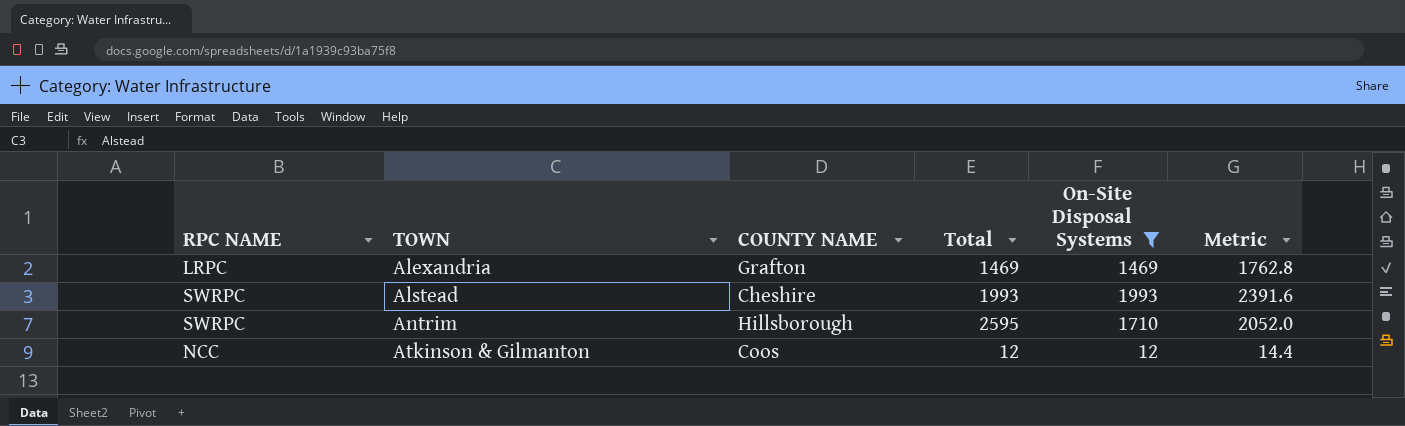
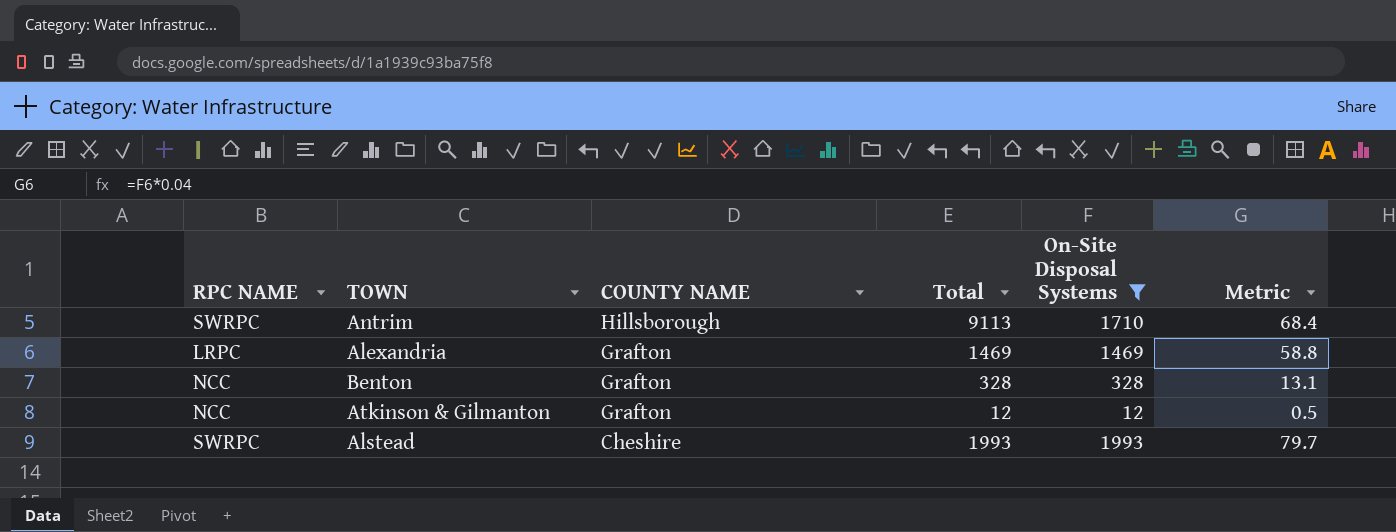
row order: TOWN ascending -> COUNTY NAME descending
column Metric | formula: [On-Site Disposal Systems] * 1.2 -> [On-Site Disposal Systems] * 0.04
Antrim | Total: 2595 -> 9113
row Benton: none -> NCC | Grafton | 328 | 328 | 13.1
Atkinson & Gilmanton | COUNTY NAME: Coos -> Grafton

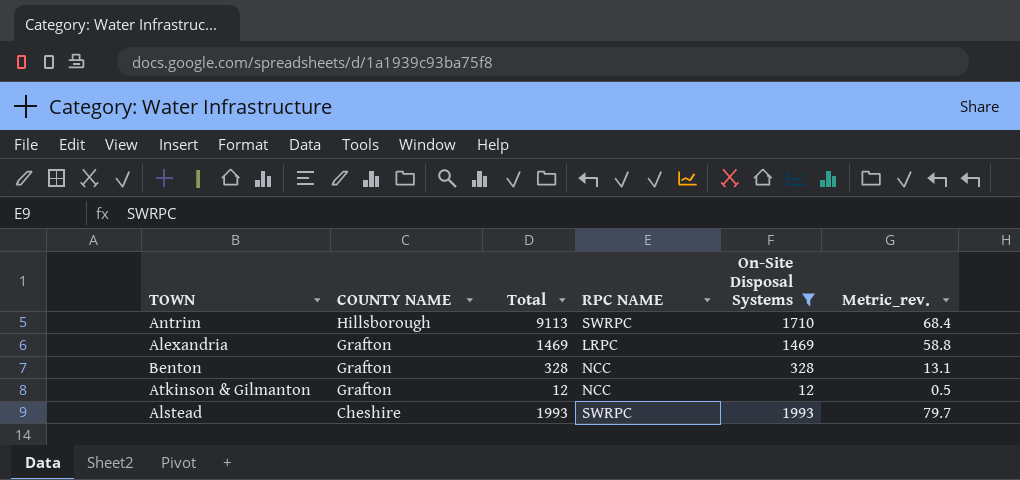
column RPC NAME | position: 1 -> 4
column name: Metric -> Metric_rev.

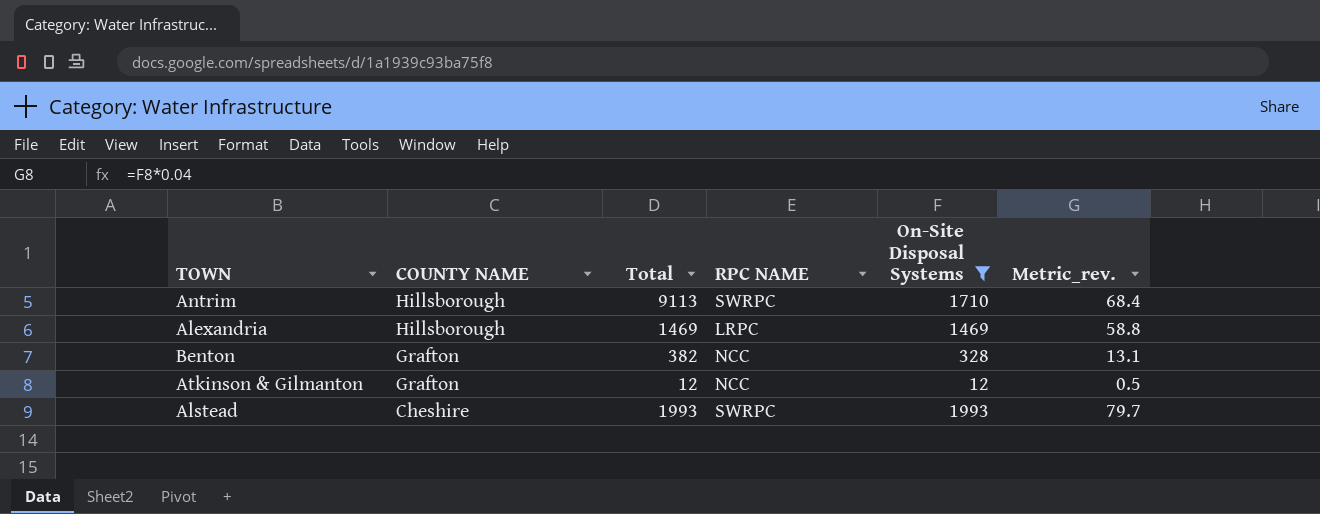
Alexandria | COUNTY NAME: Grafton -> Hillsborough
Benton | Total: 328 -> 382

